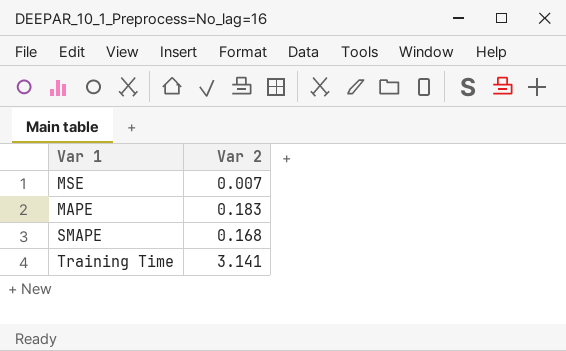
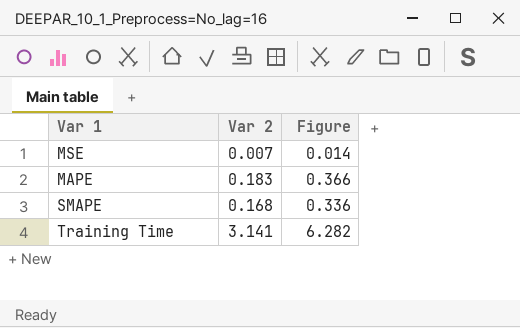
column Figure | formula: none -> [Var 2] * 2

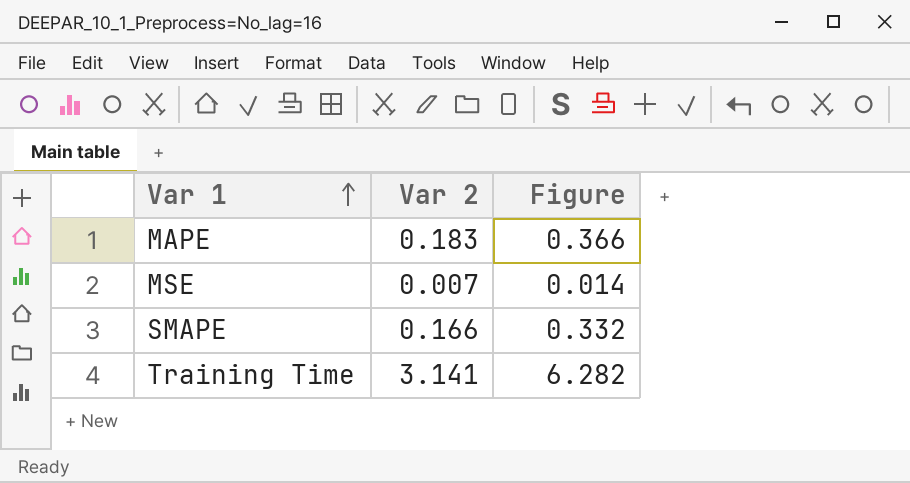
row order: none -> Var 1 ascending
SMAPE | Var 2: 0.168 -> 0.166
SMAPE | Figure: 0.336 -> 0.332

